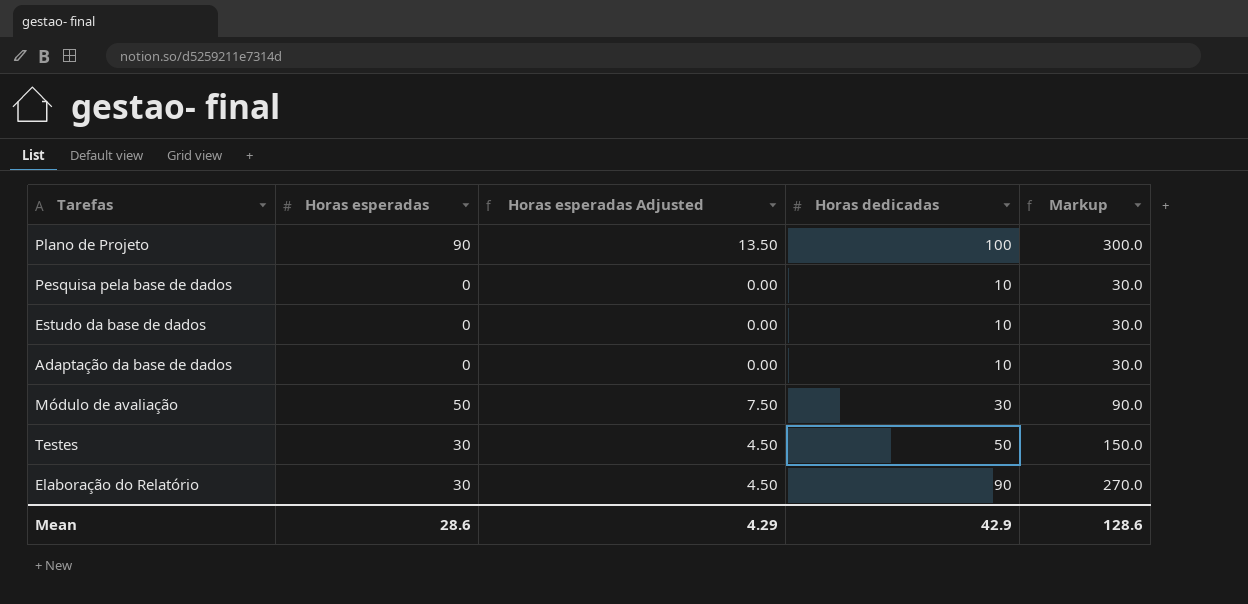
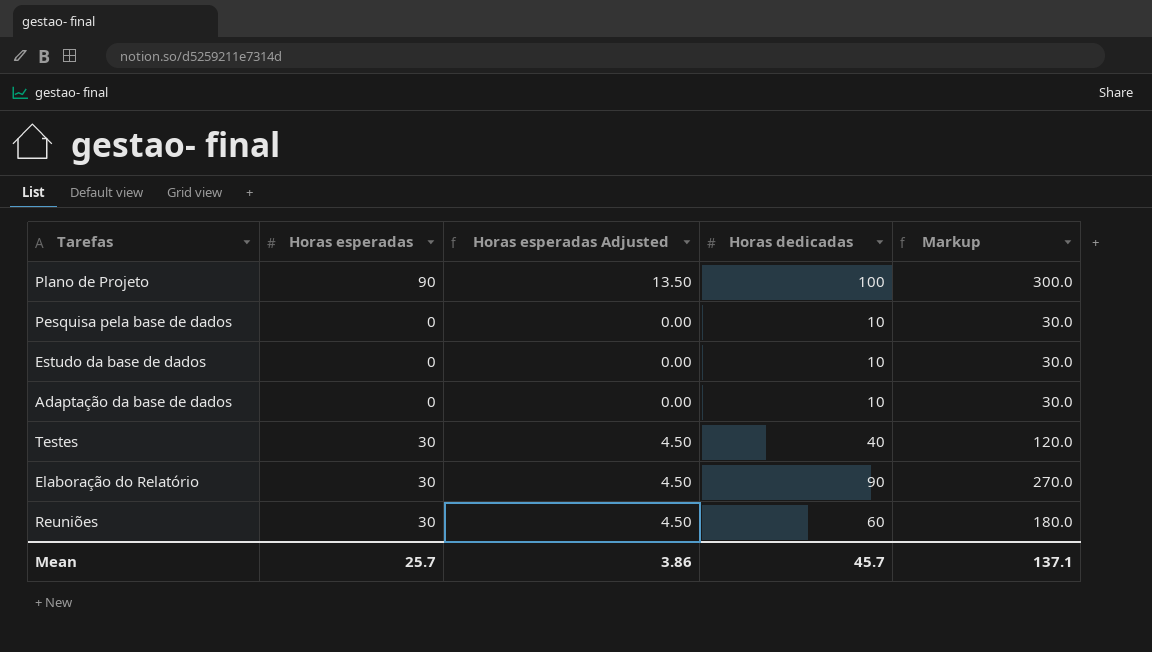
row Módulo de avaliação: 50 | 7.50 | 30 | 90.0 -> none
Testes | Horas dedicadas: 50 -> 40
Testes | Markup: 150.0 -> 120.0
row Reuniões: none -> 30 | 4.50 | 60 | 180.0
Mean | Horas esperadas: 28.6 -> 25.7
Mean | Horas esperadas Adjusted: 4.29 -> 3.86
Mean | Horas dedicadas: 42.9 -> 45.7
Mean | Markup: 128.6 -> 137.1

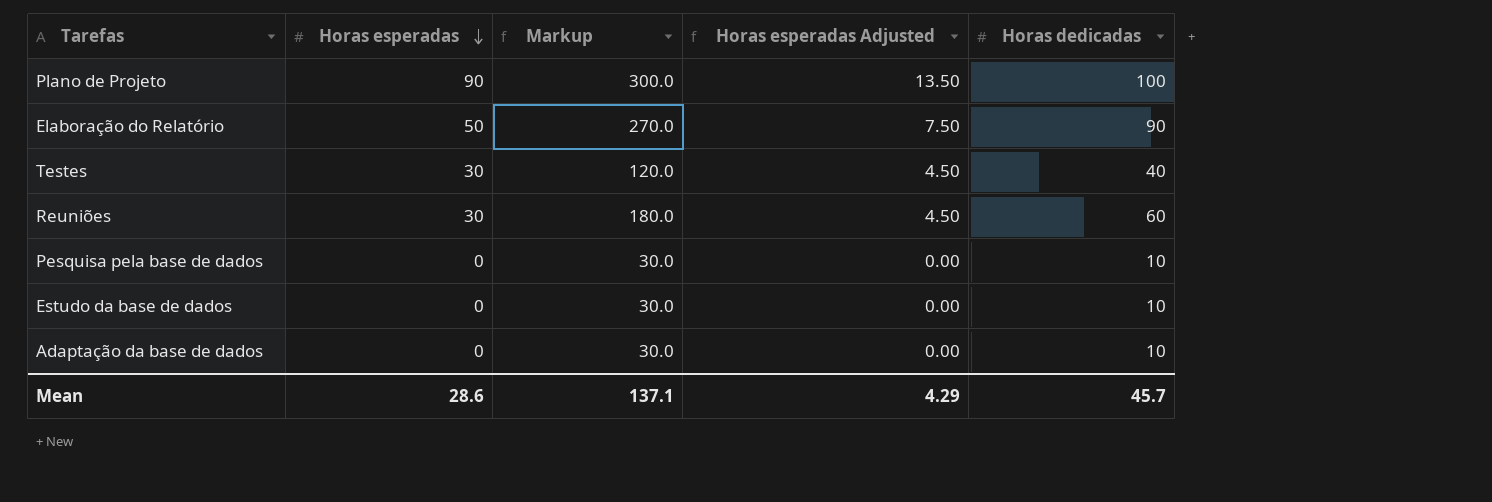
row order: none -> Horas esperadas descending
column Markup | position: 5 -> 3
Elaboração do Relatório | Horas esperadas: 30 -> 50
Elaboração do Relatório | Horas esperadas Adjusted: 4.50 -> 7.50
Mean | Horas esperadas: 25.7 -> 28.6
Mean | Horas esperadas Adjusted: 3.86 -> 4.29

